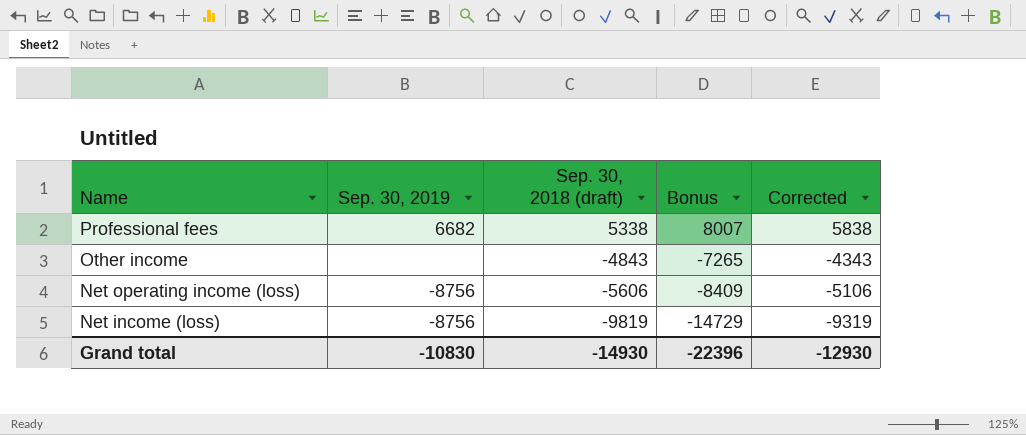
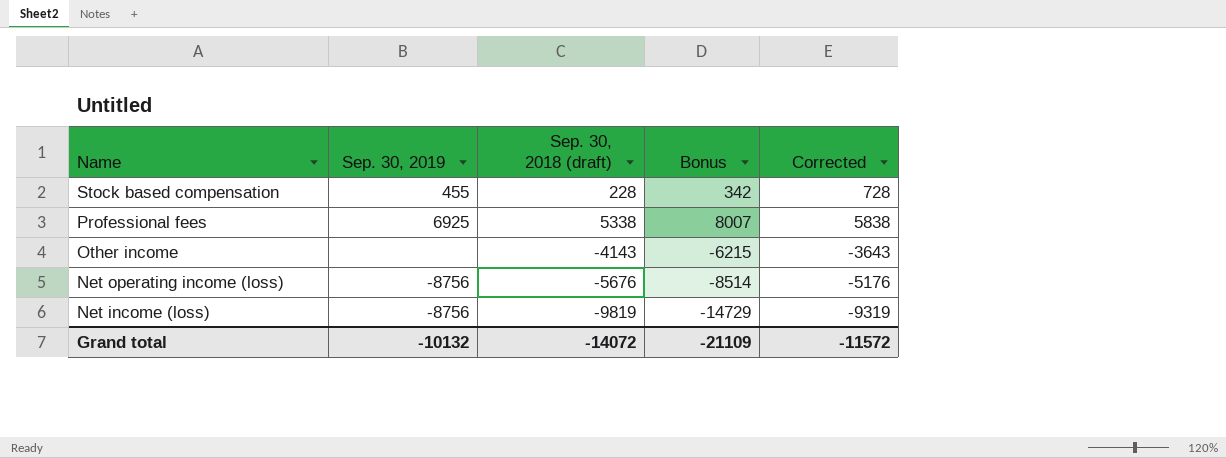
row Stock based compensation: none -> 455 | 228 | 342 | 728
Professional fees | Sep. 30, 2019: 6682 -> 6925
Other income | Sep. 30, 2018 (draft): -4843 -> -4143
Other income | Bonus: -7265 -> -6215
Other income | Corrected: -4343 -> -3643
Net operating income (loss) | Sep. 30, 2018 (draft): -5606 -> -5676
Net operating income (loss) | Bonus: -8409 -> -8514
Net operating income (loss) | Corrected: -5106 -> -5176
Grand total | Sep. 30, 2019: -10830 -> -10132
Grand total | Sep. 30, 2018 (draft): -14930 -> -14072
Grand total | Bonus: -22396 -> -21109
Grand total | Corrected: -12930 -> -11572

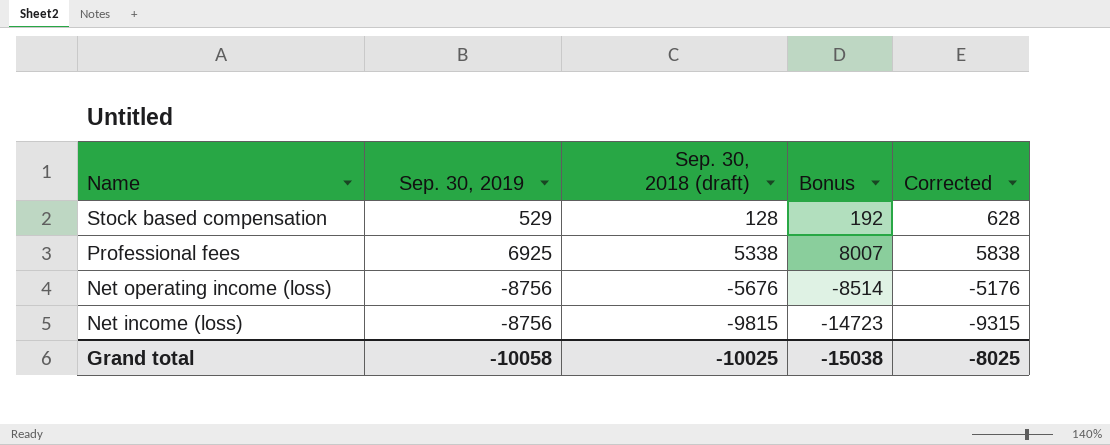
row Other income: none | -4143 | -6215 | -3643 -> none
Stock based compensation | Sep. 30, 2019: 455 -> 529
Stock based compensation | Sep. 30, 2018 (draft): 228 -> 128
Stock based compensation | Bonus: 342 -> 192
Stock based compensation | Corrected: 728 -> 628
Net income (loss) | Sep. 30, 2018 (draft): -9819 -> -9815
Net income (loss) | Bonus: -14729 -> -14723
Net income (loss) | Corrected: -9319 -> -9315
Grand total | Sep. 30, 2019: -10132 -> -10058
Grand total | Sep. 30, 2018 (draft): -14072 -> -10025
Grand total | Bonus: -21109 -> -15038
Grand total | Corrected: -11572 -> -8025

